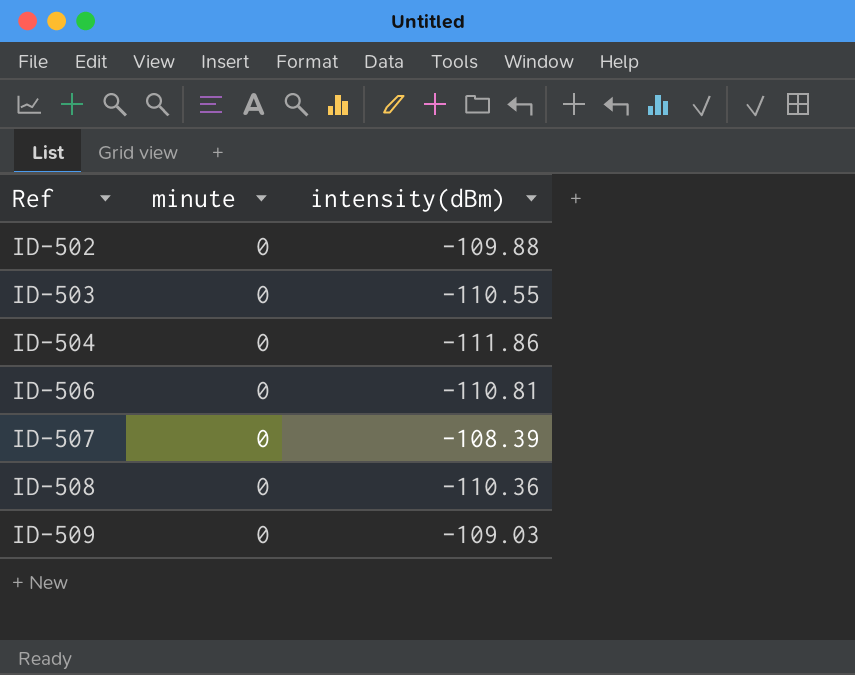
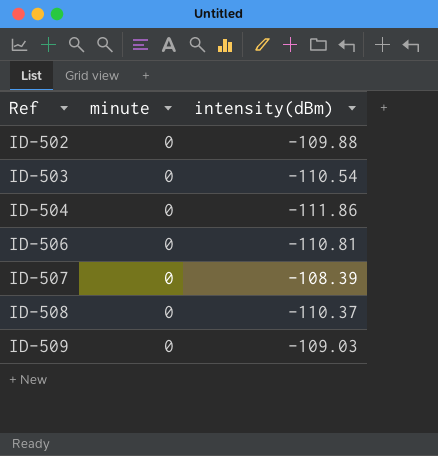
ID-503 | intensity(dBm): -110.55 -> -110.54
ID-508 | intensity(dBm): -110.36 -> -110.37

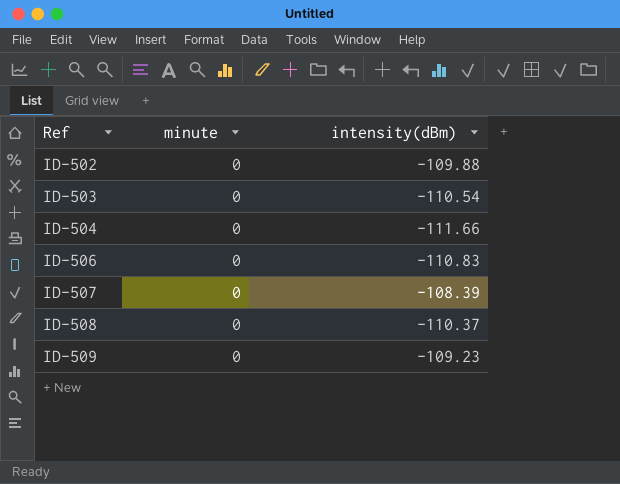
ID-504 | intensity(dBm): -111.86 -> -111.66
ID-506 | intensity(dBm): -110.81 -> -110.83
ID-509 | intensity(dBm): -109.03 -> -109.23

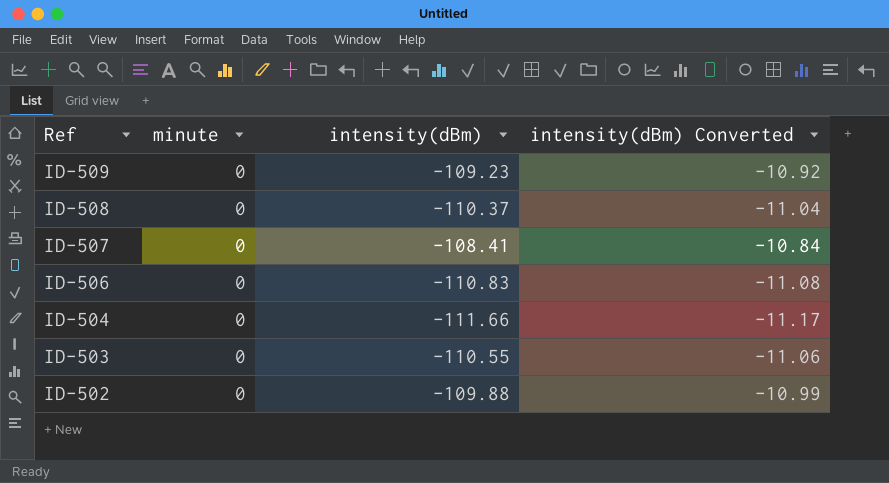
row order: Ref ascending -> Ref descending
column intensity(dBm) Converted | formula: none -> [intensity(dBm)] * 0.1
ID-507 | intensity(dBm): -108.39 -> -108.41
ID-503 | intensity(dBm): -110.54 -> -110.55

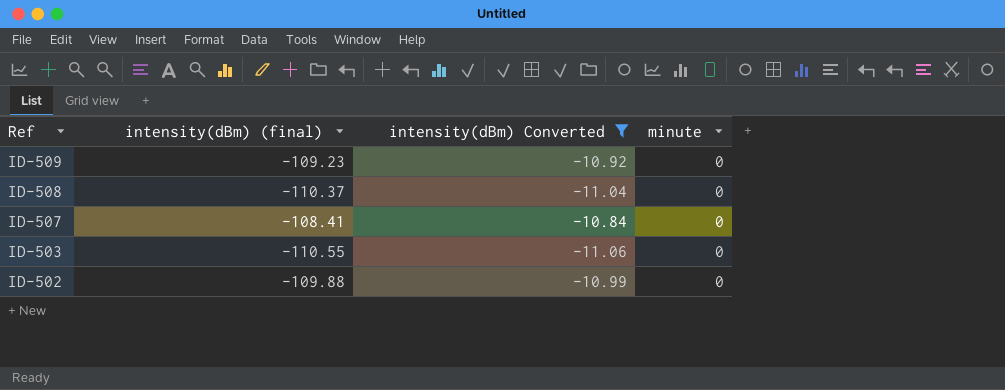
filter: none -> intensity(dBm) Converted >= -11.06
column name: intensity(dBm) -> intensity(dBm) (final)
column minute | position: 2 -> 4

